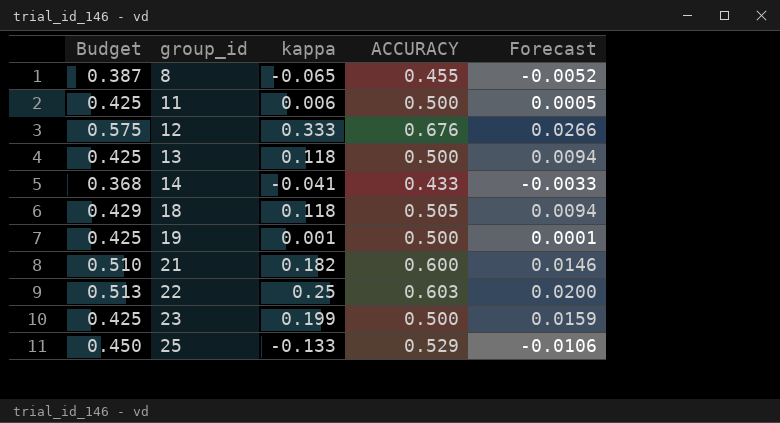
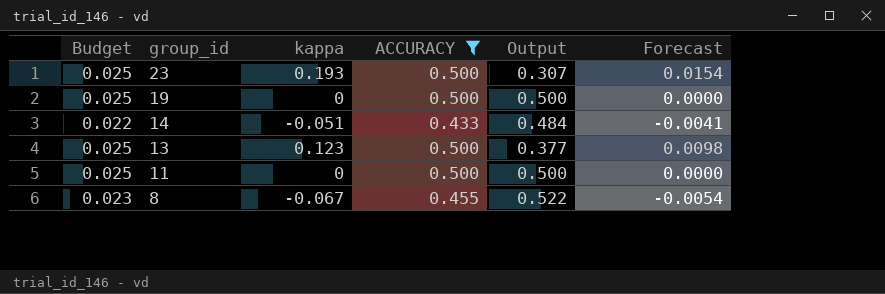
filter: none -> ACCURACY <= 0.500
row order: group_id ascending -> group_id descending
column Budget | formula: [ACCURACY] * 0.85 -> [ACCURACY] * 0.05
column Output | formula: none -> [ACCURACY] - [kappa]
23 | kappa: 0.199 -> 0.193
23 | Forecast: 0.0159 -> 0.0154
19 | kappa: 0.001 -> 0
19 | Forecast: 0.0001 -> 0.0000
14 | kappa: -0.041 -> -0.051
14 | Forecast: -0.0033 -> -0.0041
13 | kappa: 0.118 -> 0.123
13 | Forecast: 0.0094 -> 0.0098
11 | kappa: 0.006 -> 0
11 | Forecast: 0.0005 -> 0.0000
8 | kappa: -0.065 -> -0.067
8 | Forecast: -0.0052 -> -0.0054

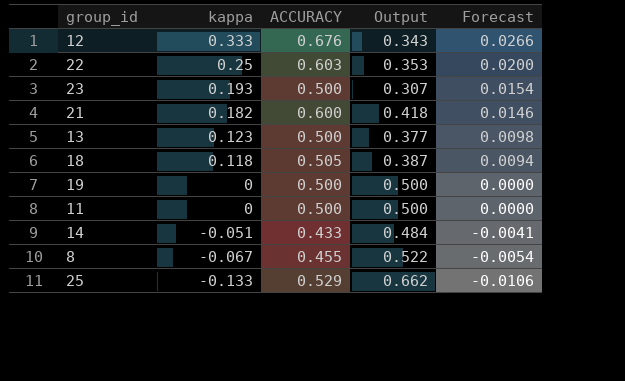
filter: ACCURACY <= 0.500 -> none
row order: group_id descending -> kappa descending
column Budget | formula: [ACCURACY] * 0.05 -> none

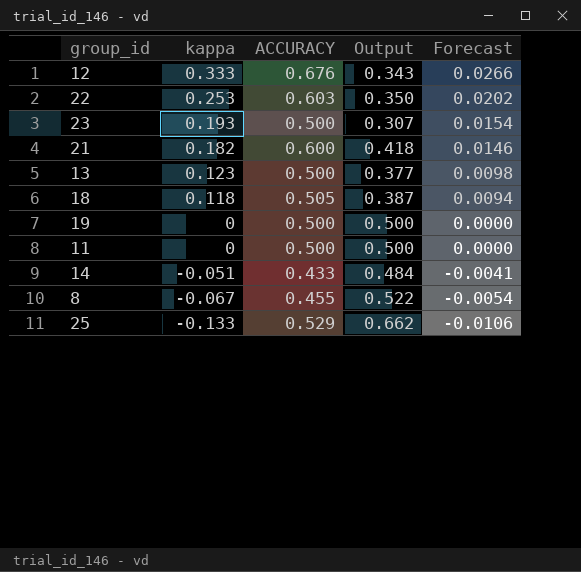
22 | kappa: 0.25 -> 0.253
22 | Output: 0.353 -> 0.350
22 | Forecast: 0.0200 -> 0.0202

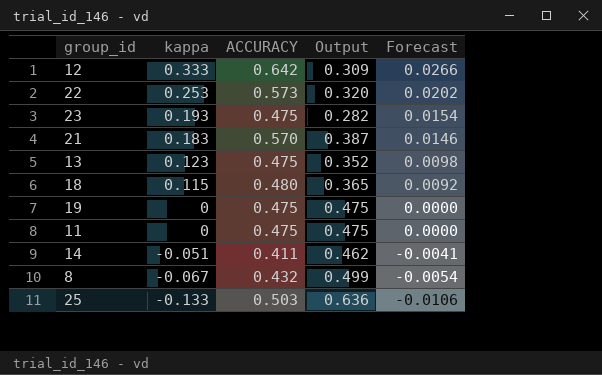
12 | ACCURACY: 0.676 -> 0.642
12 | Output: 0.343 -> 0.309
22 | ACCURACY: 0.603 -> 0.573
22 | Output: 0.350 -> 0.320
23 | ACCURACY: 0.500 -> 0.475
23 | Output: 0.307 -> 0.282
21 | kappa: 0.182 -> 0.183
21 | ACCURACY: 0.600 -> 0.570
21 | Output: 0.418 -> 0.387
13 | ACCURACY: 0.500 -> 0.475
13 | Output: 0.377 -> 0.352
18 | kappa: 0.118 -> 0.115
18 | ACCURACY: 0.505 -> 0.480
18 | Output: 0.387 -> 0.365
18 | Forecast: 0.0094 -> 0.0092
19 | ACCURACY: 0.500 -> 0.475
19 | Output: 0.500 -> 0.475
11 | ACCURACY: 0.500 -> 0.475
11 | Output: 0.500 -> 0.475
14 | ACCURACY: 0.433 -> 0.411
14 | Output: 0.484 -> 0.462
8 | ACCURACY: 0.455 -> 0.432
8 | Output: 0.522 -> 0.499
25 | ACCURACY: 0.529 -> 0.503
25 | Output: 0.662 -> 0.636

